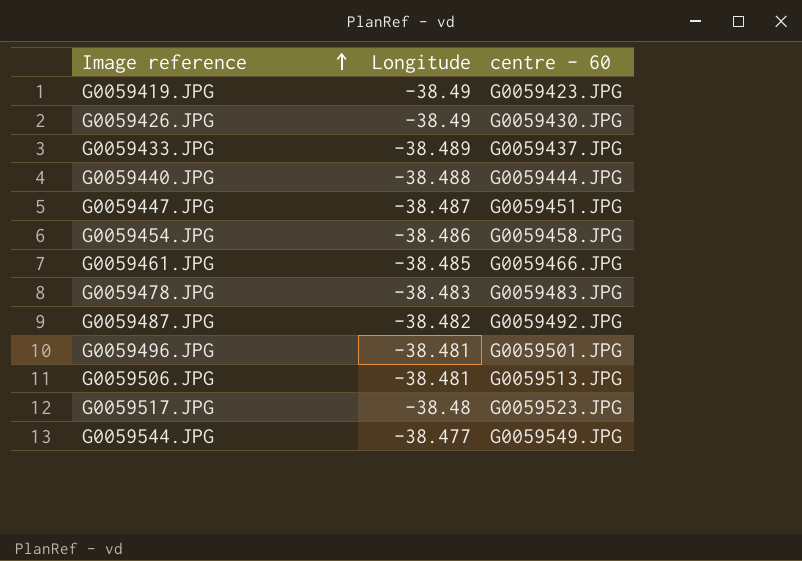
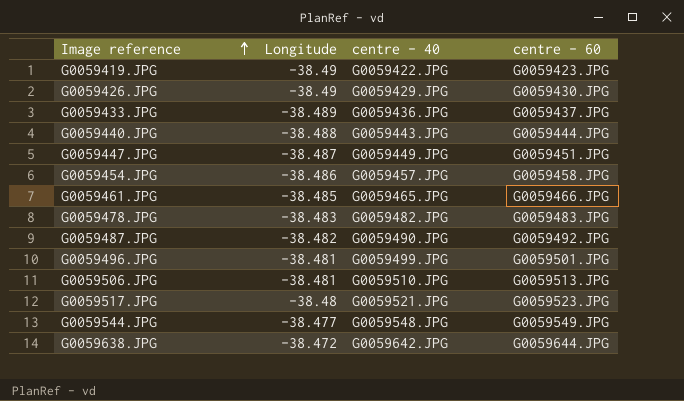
column centre - 40 | position: none -> 3
row G0059638.JPG: none -> -38.472 | G0059642.JPG | G0059644.JPG

